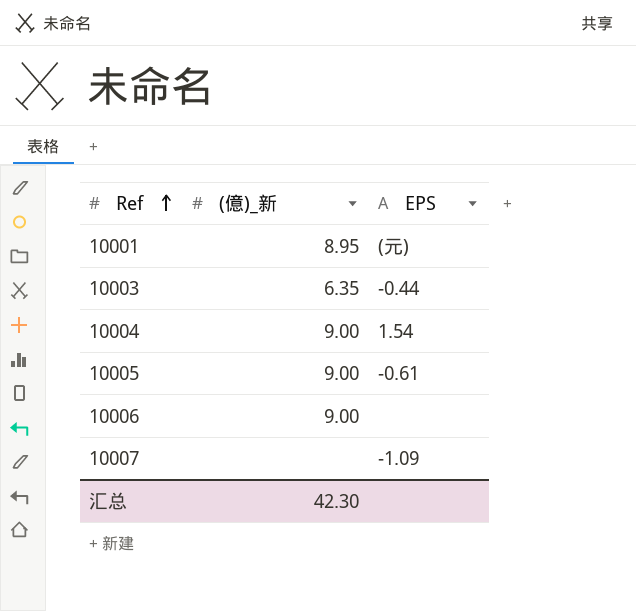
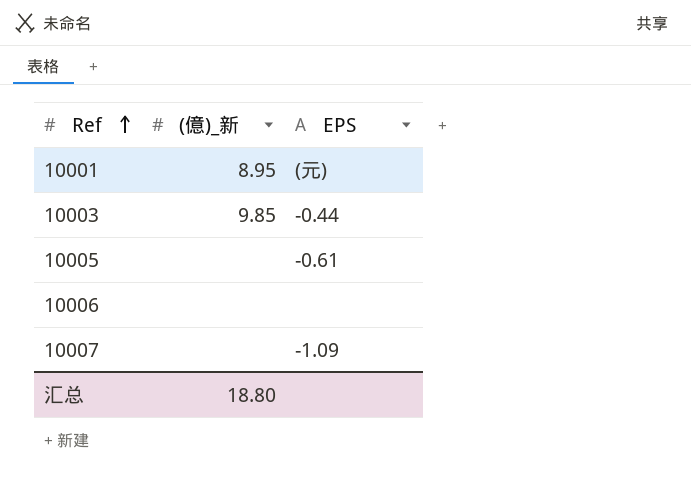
row 10004: 9.00 | 1.54 -> none
10003 | (億)_新: 6.35 -> 9.85
10005 | (億)_新: 9.00 -> none
10006 | (億)_新: 9.00 -> none
汇总 | (億)_新: 42.30 -> 18.80

